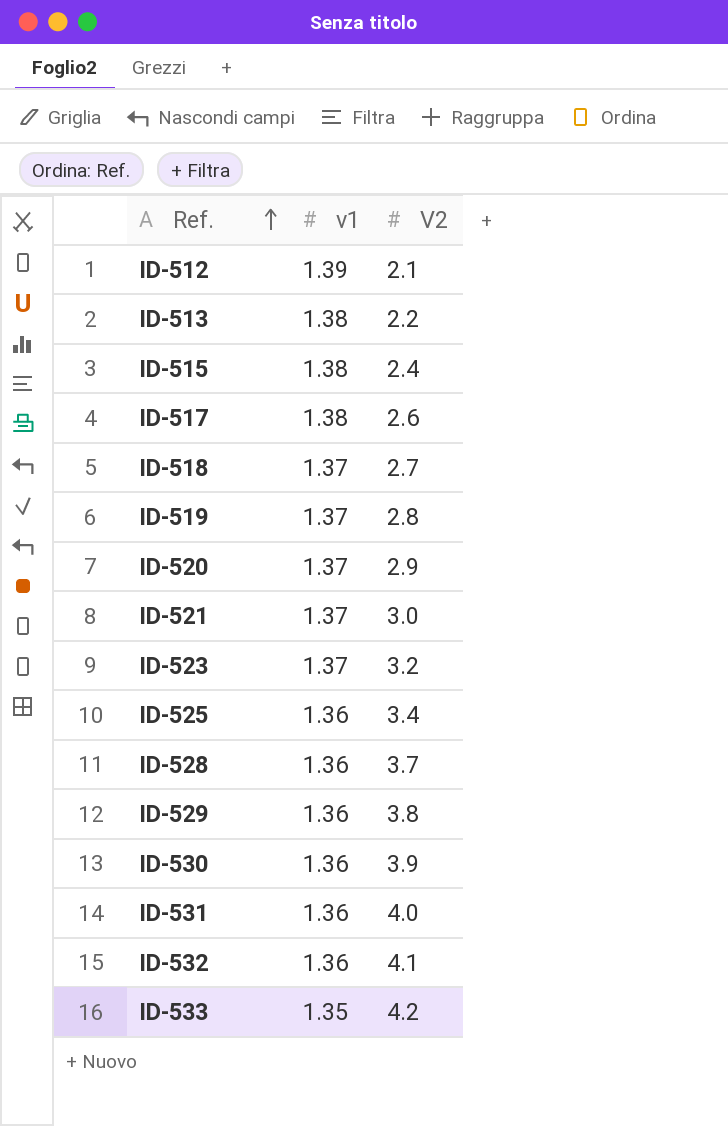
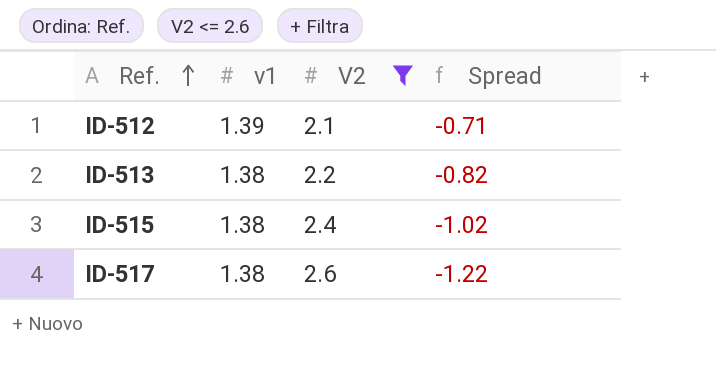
filter: none -> V2 <= 2.6
column Spread | formula: none -> [v1] - [V2]

